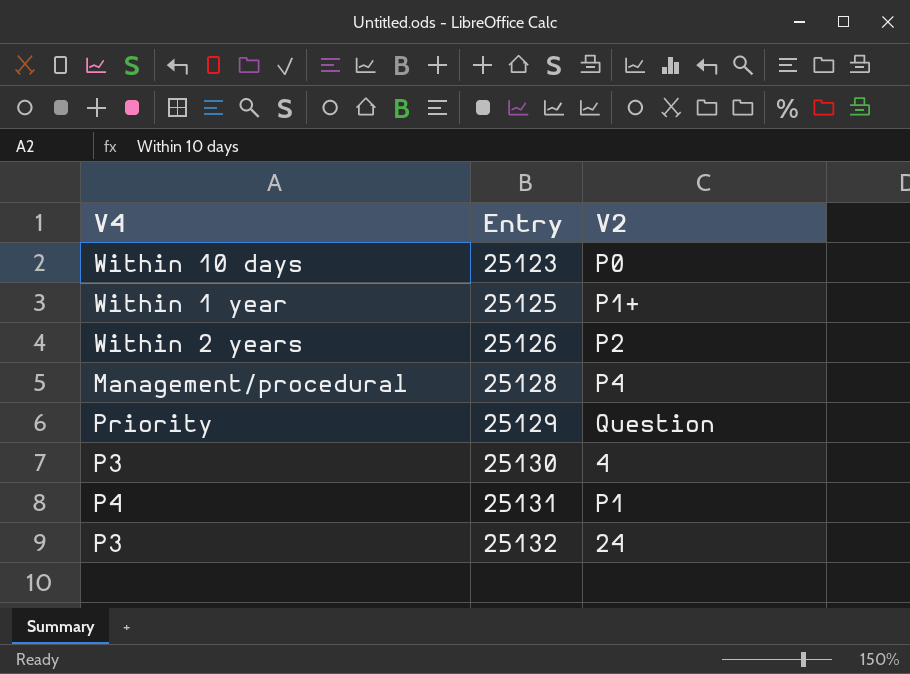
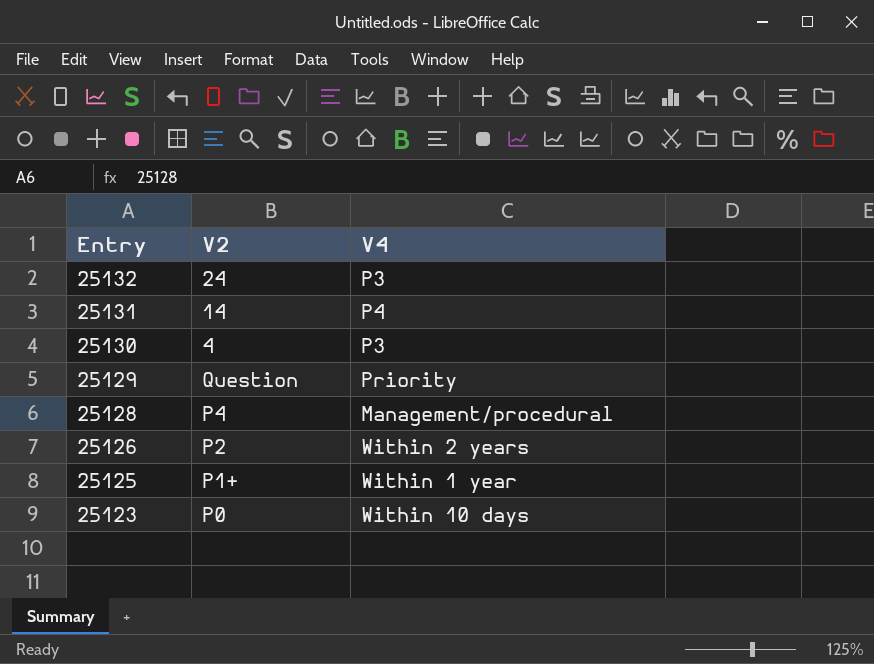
row order: Entry ascending -> Entry descending
column V4 | position: 1 -> 3
25131 | V2: P1 -> 14

